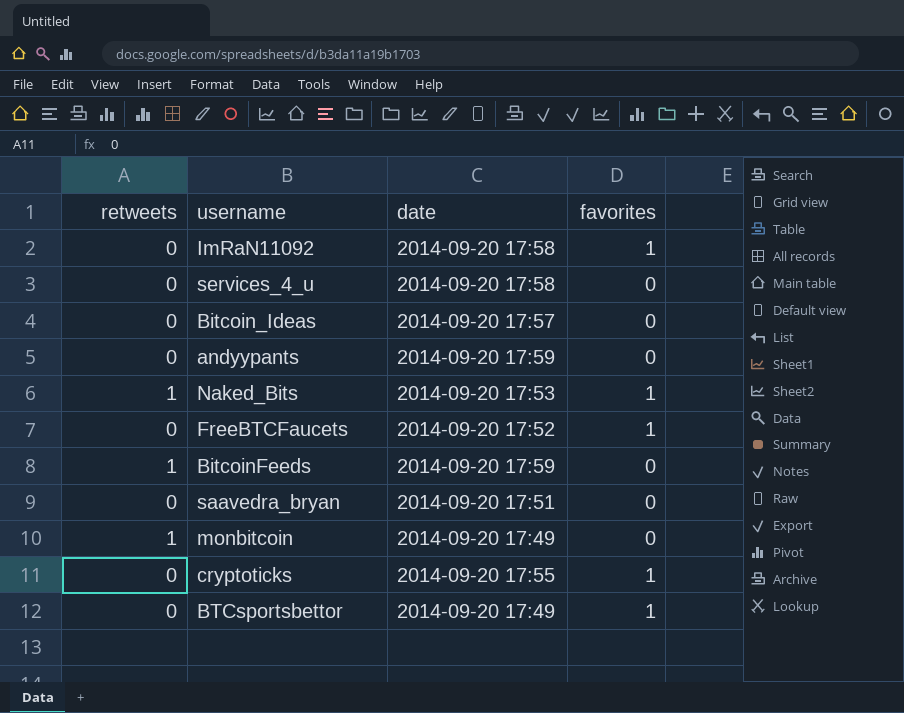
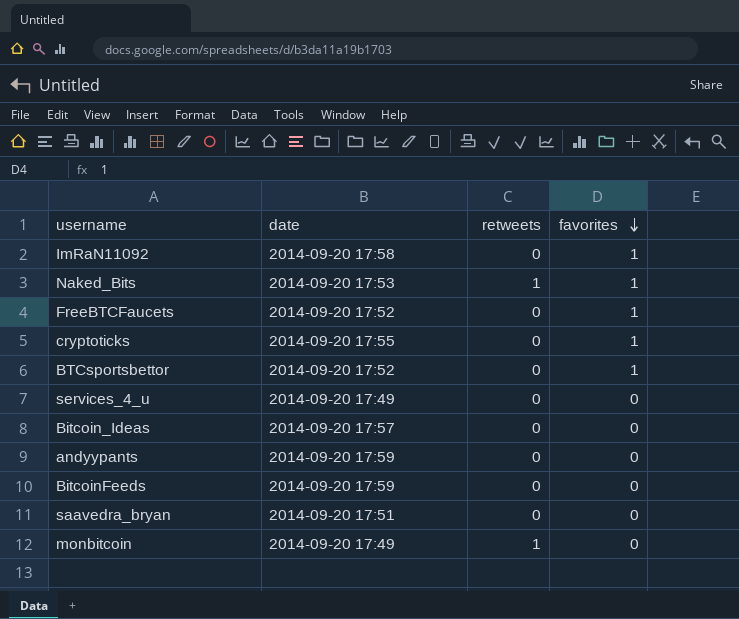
row order: none -> favorites descending
column retweets | position: 1 -> 3
BTCsportsbettor | date: 2014-09-20 17:49 -> 2014-09-20 17:52
services_4_u | date: 2014-09-20 17:58 -> 2014-09-20 17:49
BitcoinFeeds | retweets: 1 -> 0

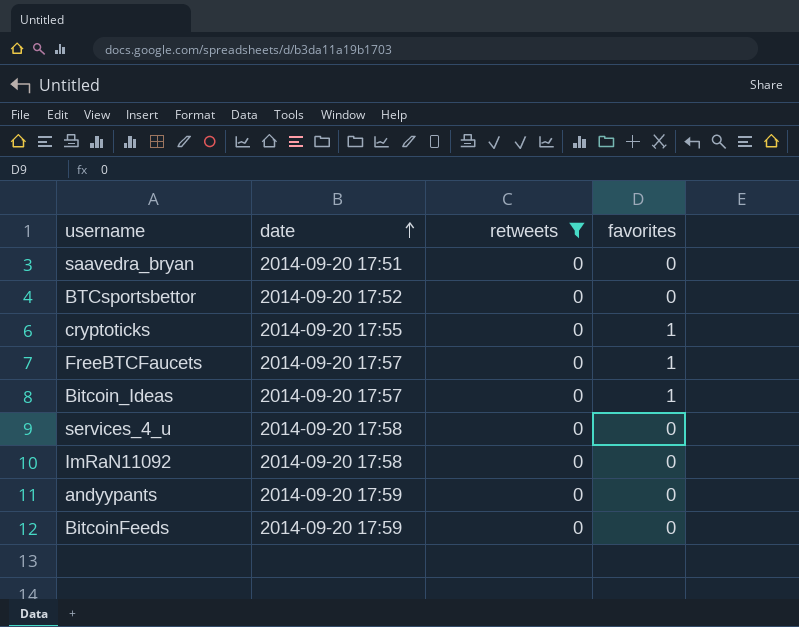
filter: none -> retweets = 0
row order: favorites descending -> date ascending
BTCsportsbettor | favorites: 1 -> 0
FreeBTCFaucets | date: 2014-09-20 17:52 -> 2014-09-20 17:57
Bitcoin_Ideas | favorites: 0 -> 1
services_4_u | date: 2014-09-20 17:49 -> 2014-09-20 17:58
ImRaN11092 | favorites: 1 -> 0

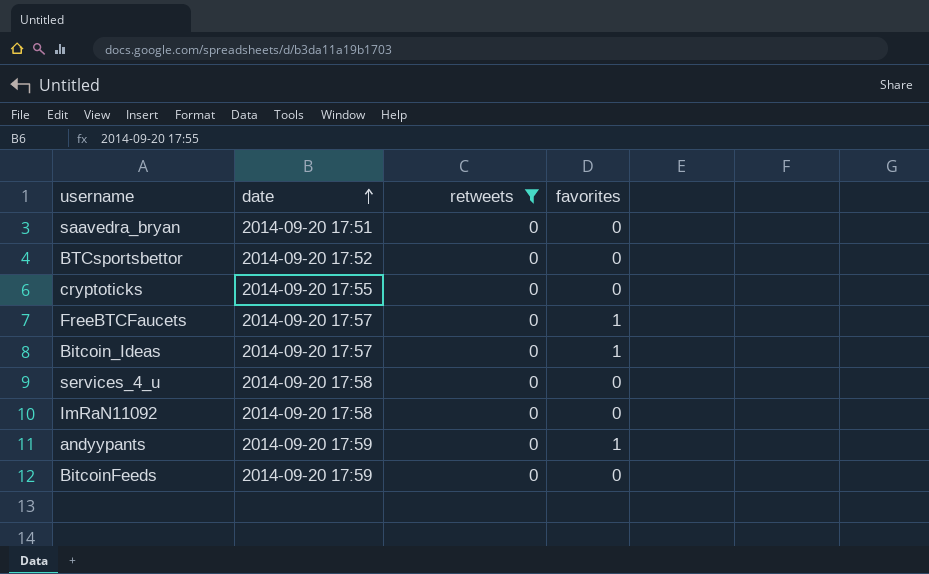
cryptoticks | favorites: 1 -> 0
andyypants | favorites: 0 -> 1

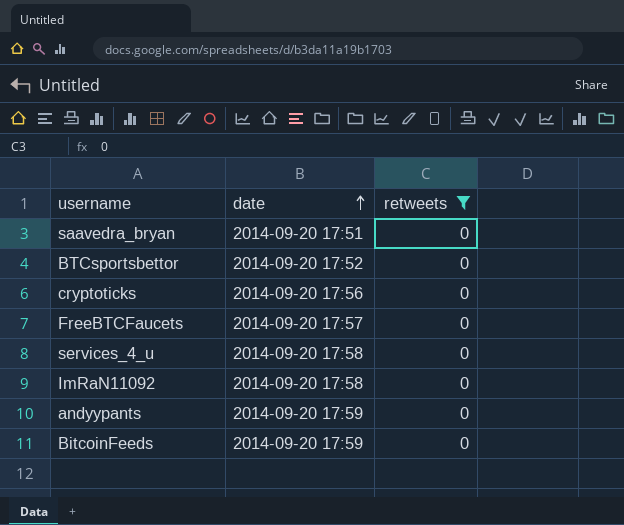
column favorites | position: 4 -> none
row Bitcoin_Ideas: 2014-09-20 17:57 | 0 | 1 -> none
cryptoticks | date: 2014-09-20 17:55 -> 2014-09-20 17:56

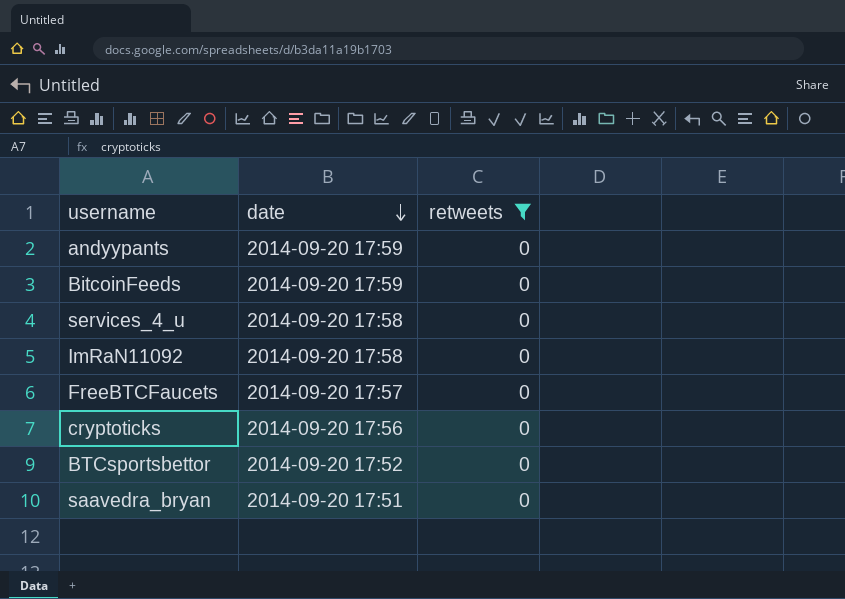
row order: date ascending -> date descending

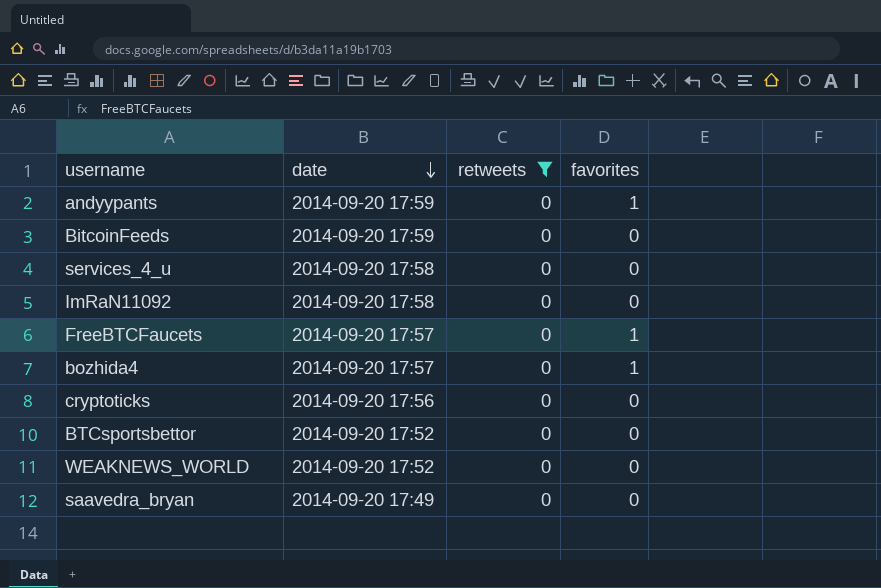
column favorites | position: none -> 4
row bozhida4: none -> 2014-09-20 17:57 | 0 | 1
row WEAKNEWS_WORLD: none -> 2014-09-20 17:52 | 0 | 0
saavedra_bryan | date: 2014-09-20 17:51 -> 2014-09-20 17:49

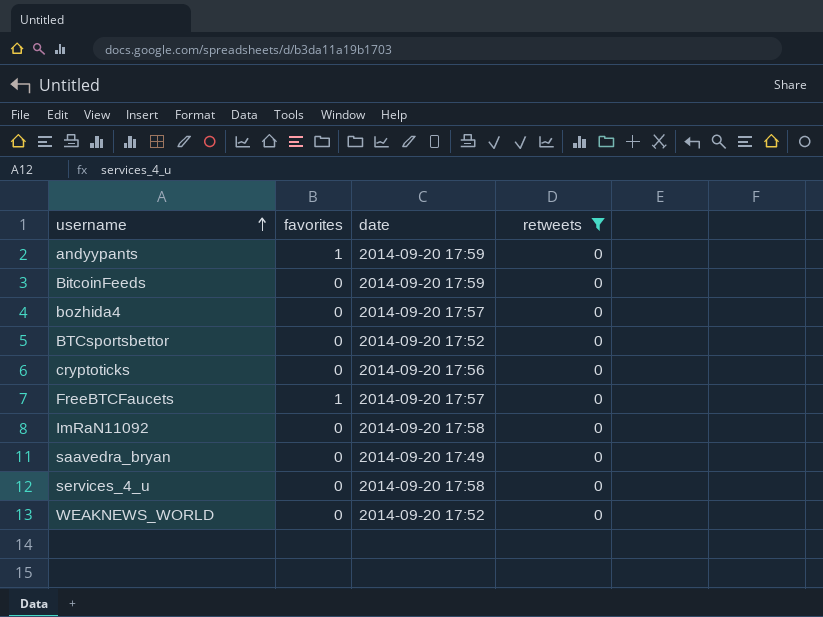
row order: date descending -> username ascending
column favorites | position: 4 -> 2
bozhida4 | favorites: 1 -> 0

